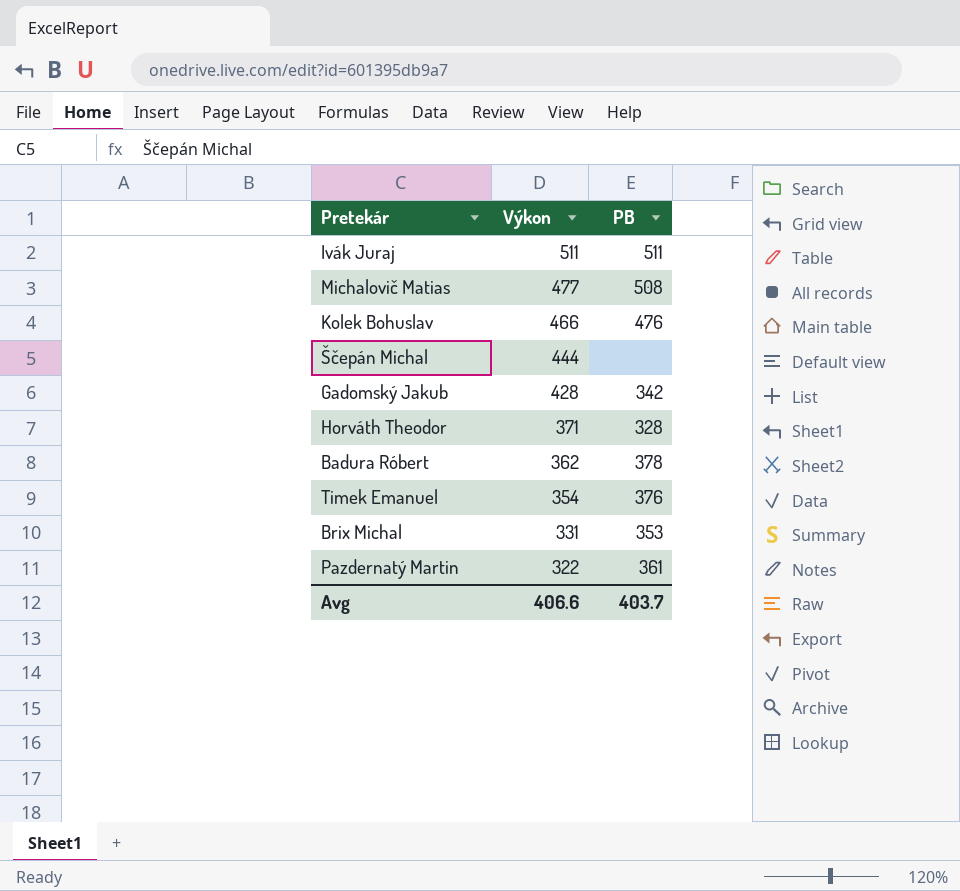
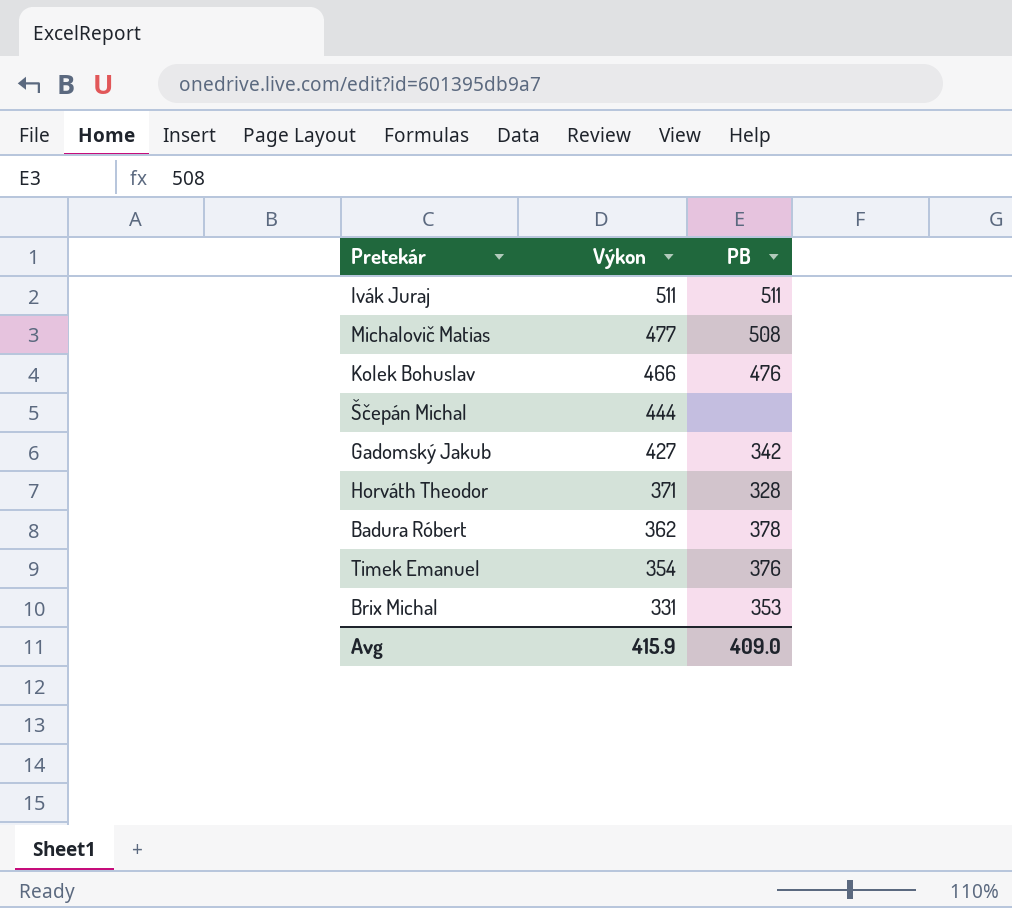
row Pazdernatý Martin: 322 | 361 -> none
Gadomský Jakub | Výkon: 428 -> 427
Avg | Výkon: 406.6 -> 415.9
Avg | PB: 403.7 -> 409.0

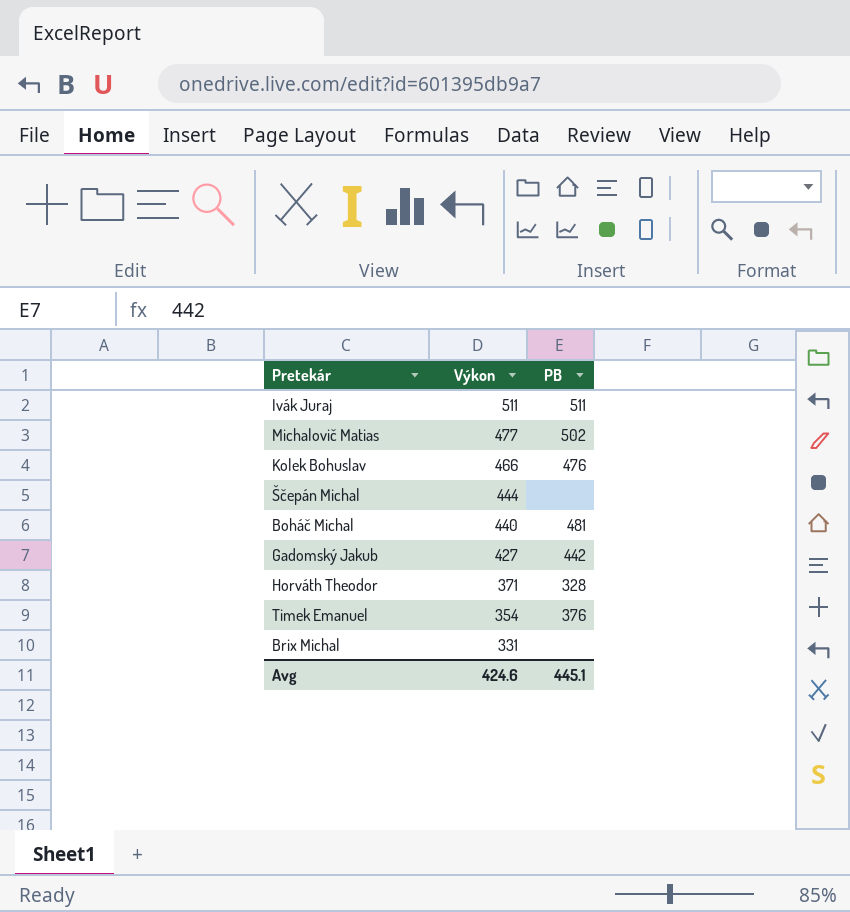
row Badura Róbert: 362 | 378 -> none
Michalovič Matias | PB: 508 -> 502
row Boháč Michal: none -> 440 | 481
Gadomský Jakub | PB: 342 -> 442
Brix Michal | PB: 353 -> none
Avg | Výkon: 415.9 -> 424.6
Avg | PB: 409.0 -> 445.1

